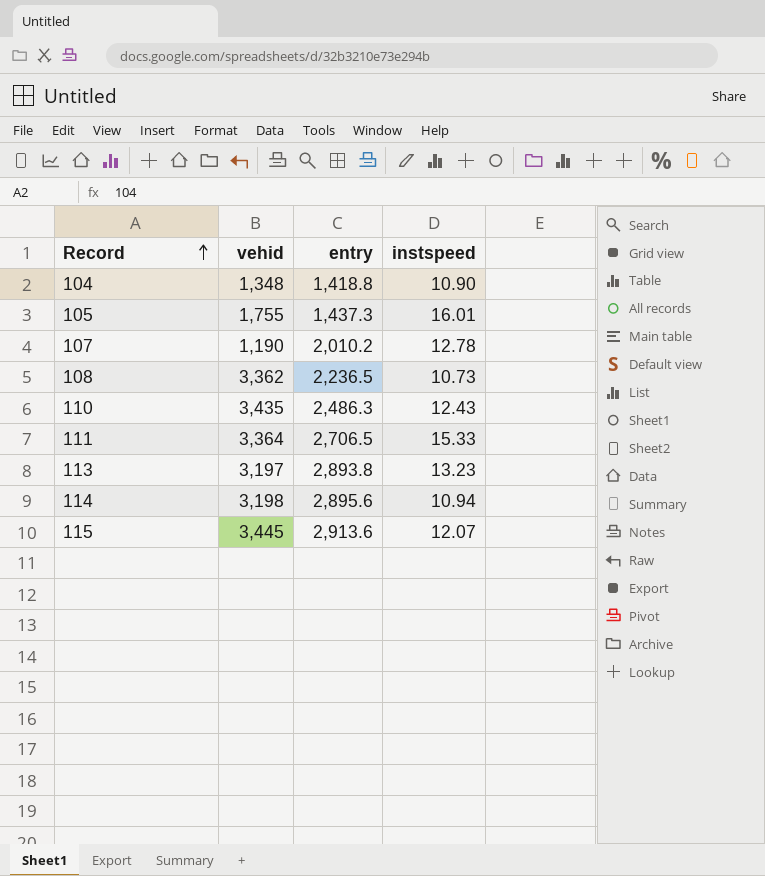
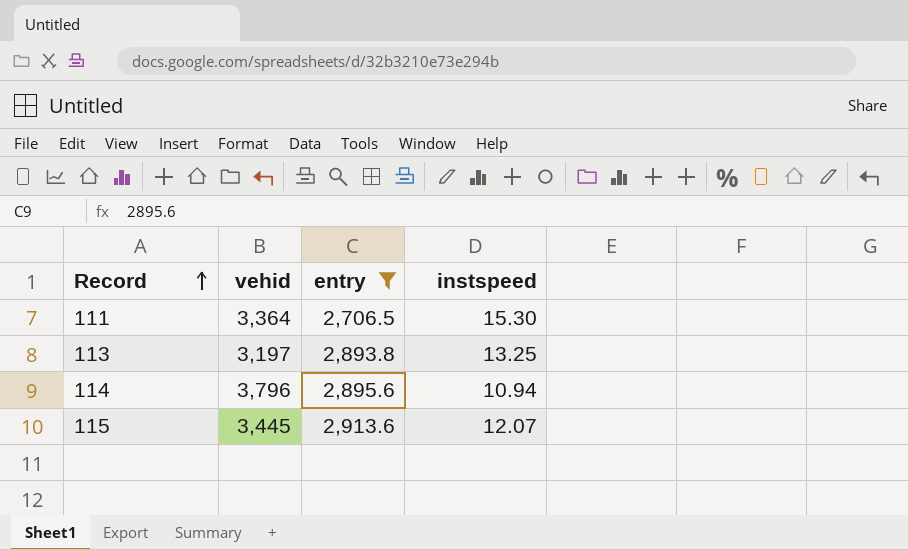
filter: none -> entry >= 2,706.5
111 | instspeed: 15.33 -> 15.30
113 | instspeed: 13.23 -> 13.25
114 | vehid: 3,198 -> 3,796

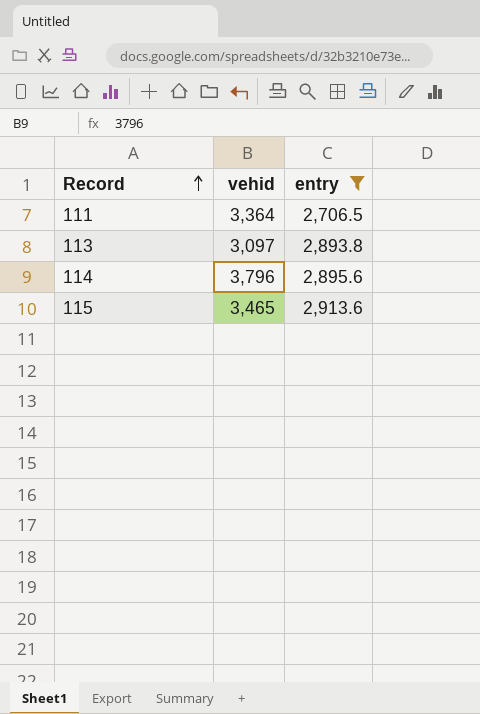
column instspeed | position: 4 -> none
113 | vehid: 3,197 -> 3,097
115 | vehid: 3,445 -> 3,465

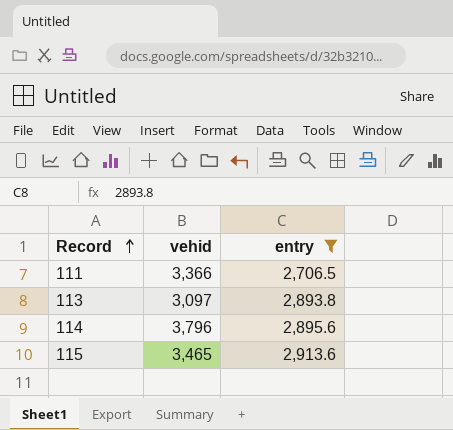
111 | vehid: 3,364 -> 3,366

